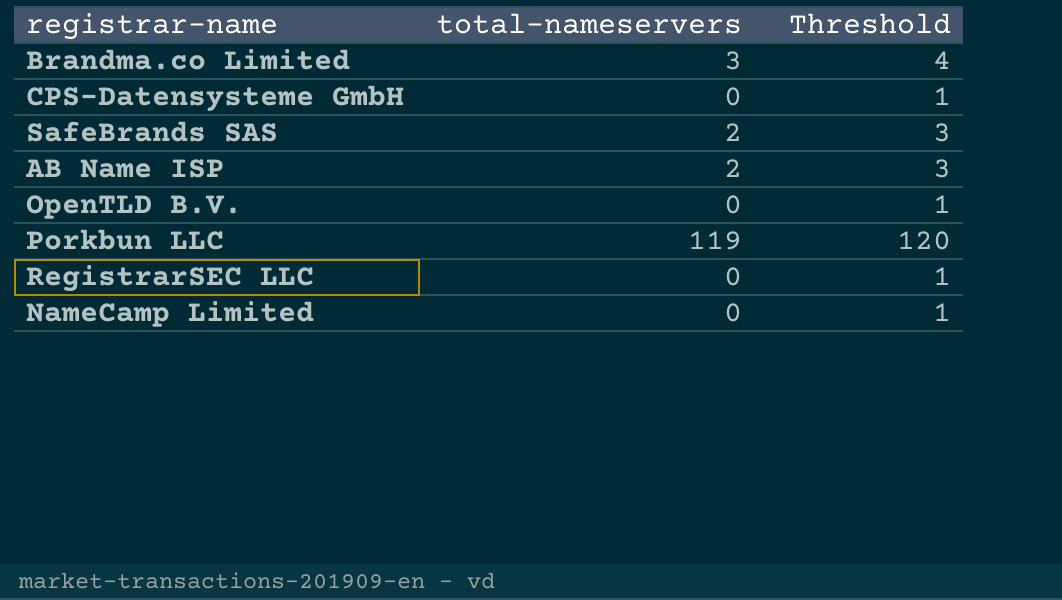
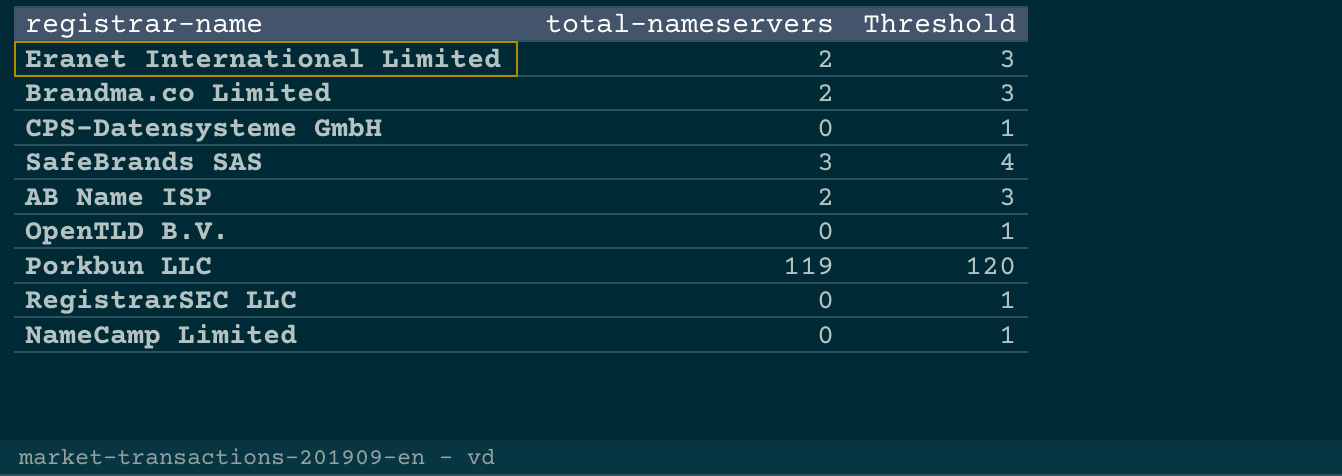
row Eranet International Limited: none -> 2 | 3
Brandma.co Limited | total-nameservers: 3 -> 2
Brandma.co Limited | Threshold: 4 -> 3
SafeBrands SAS | total-nameservers: 2 -> 3
SafeBrands SAS | Threshold: 3 -> 4

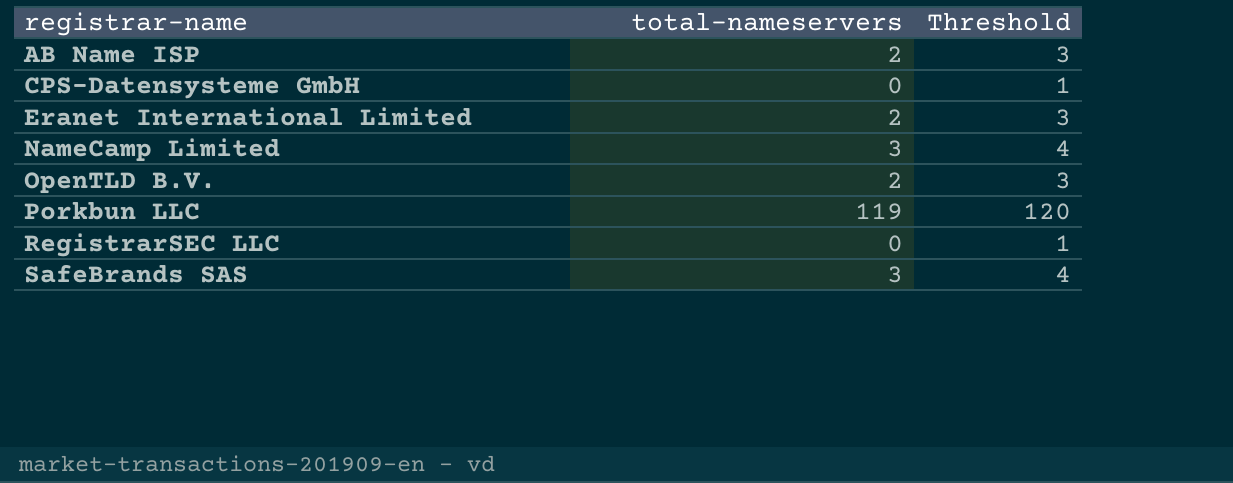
row order: none -> registrar-name ascending
row Brandma.co Limited: 2 | 3 -> none
NameCamp Limited | total-nameservers: 0 -> 3
NameCamp Limited | Threshold: 1 -> 4
OpenTLD B.V. | total-nameservers: 0 -> 2
OpenTLD B.V. | Threshold: 1 -> 3

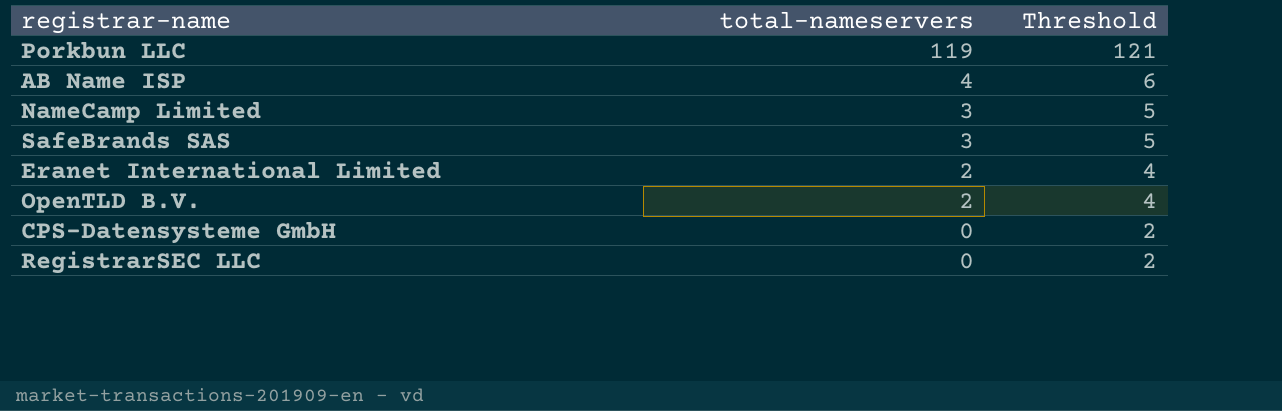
row order: registrar-name ascending -> total-nameservers descending
column Threshold | formula: [total-nameservers] + 1 -> [total-nameservers] + 2
AB Name ISP | total-nameservers: 2 -> 4

